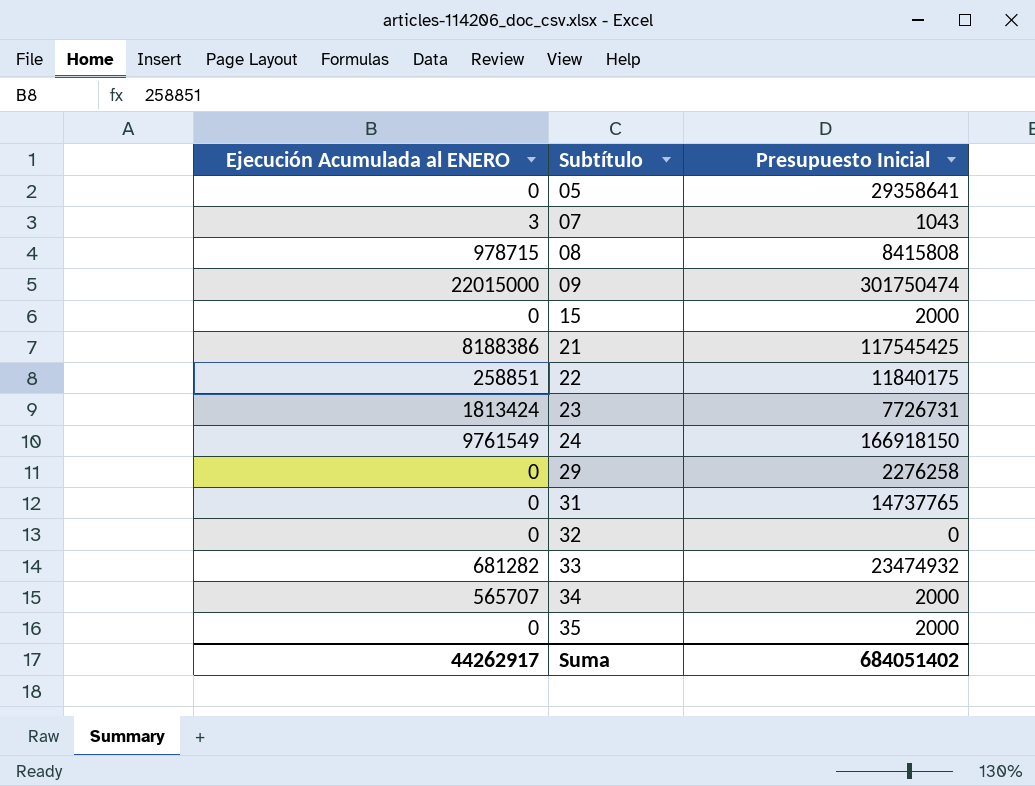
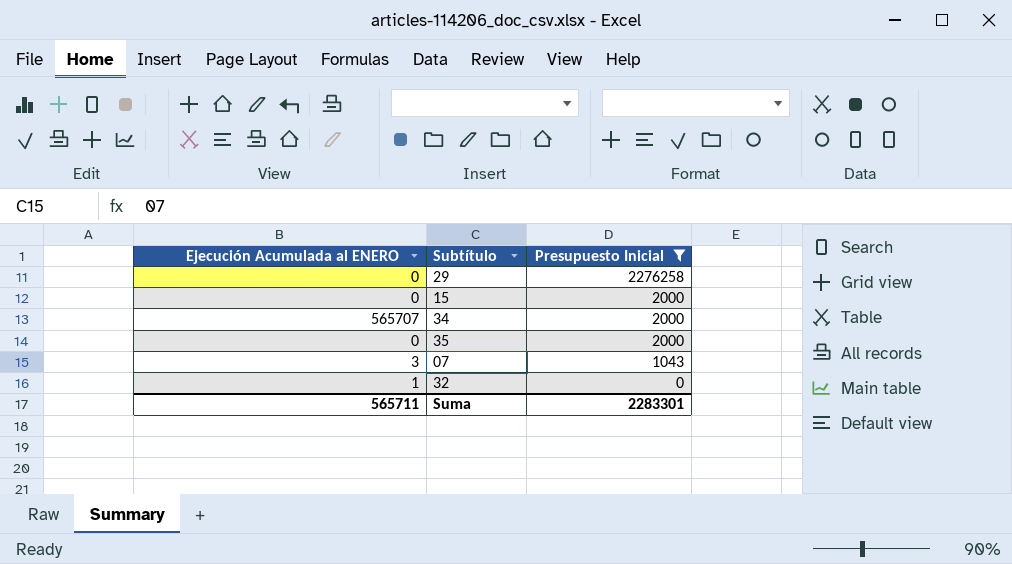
filter: none -> Presupuesto Inicial <= 2276258
row order: Subtítulo ascending -> Presupuesto Inicial descending
32 | Ejecución Acumulada al ENERO: 0 -> 1
Suma | Ejecución Acumulada al ENERO: 44262917 -> 565711
Suma | Presupuesto Inicial: 684051402 -> 2283301

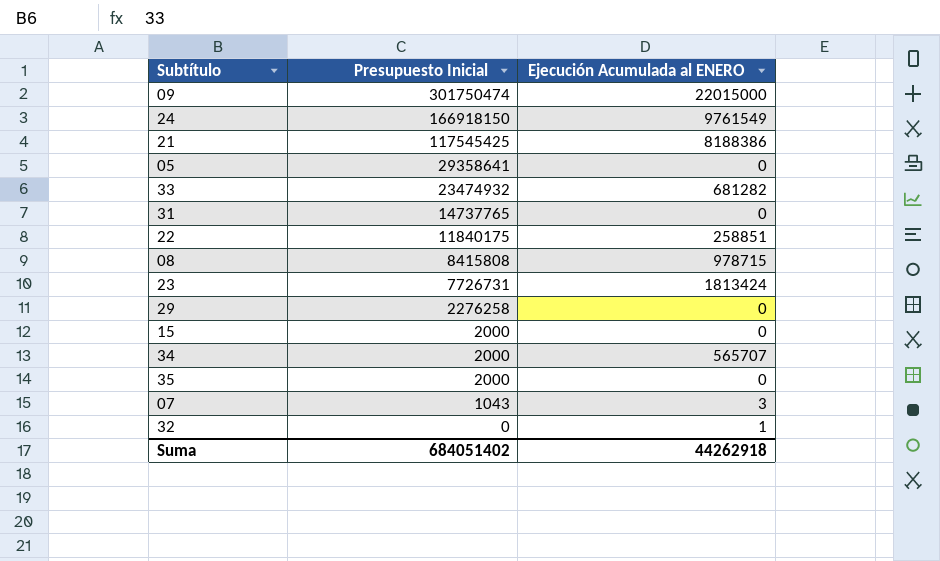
filter: Presupuesto Inicial <= 2276258 -> none
column Ejecución Acumulada al ENERO | position: 1 -> 3
Suma | Presupuesto Inicial: 2283301 -> 684051402
Suma | Ejecución Acumulada al ENERO: 565711 -> 44262918

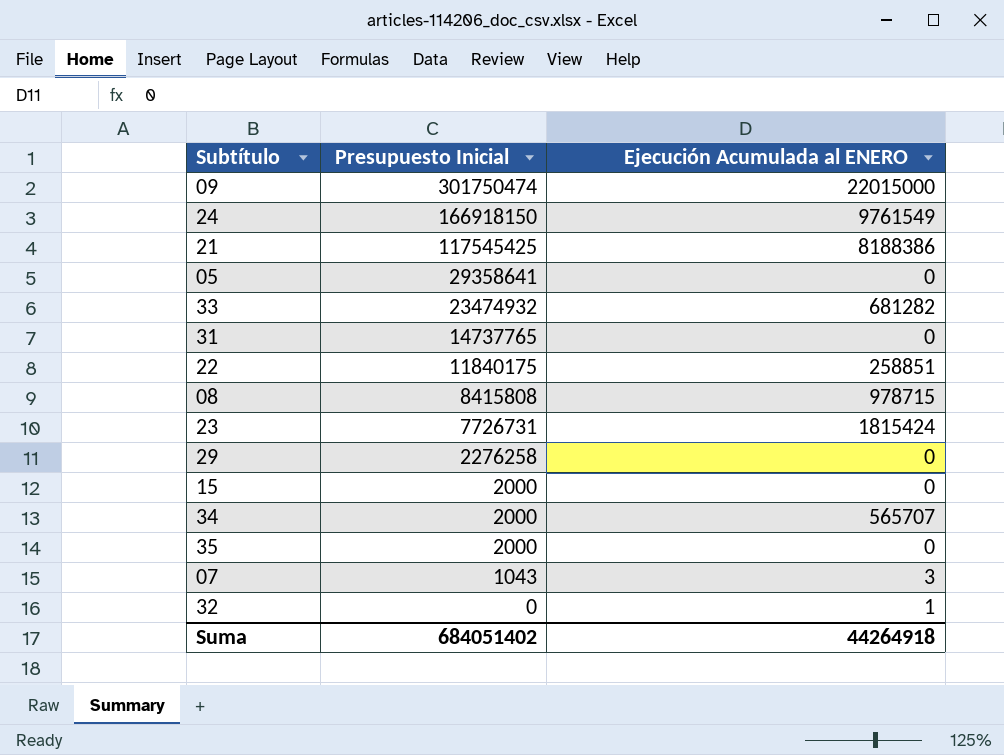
23 | Ejecución Acumulada al ENERO: 1813424 -> 1815424
Suma | Ejecución Acumulada al ENERO: 44262918 -> 44264918

